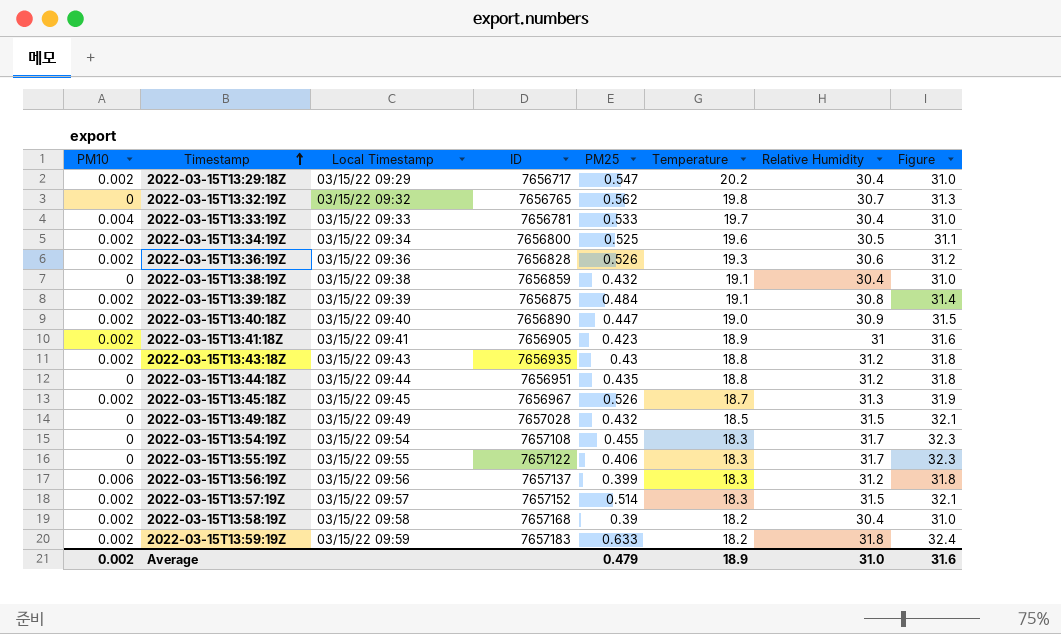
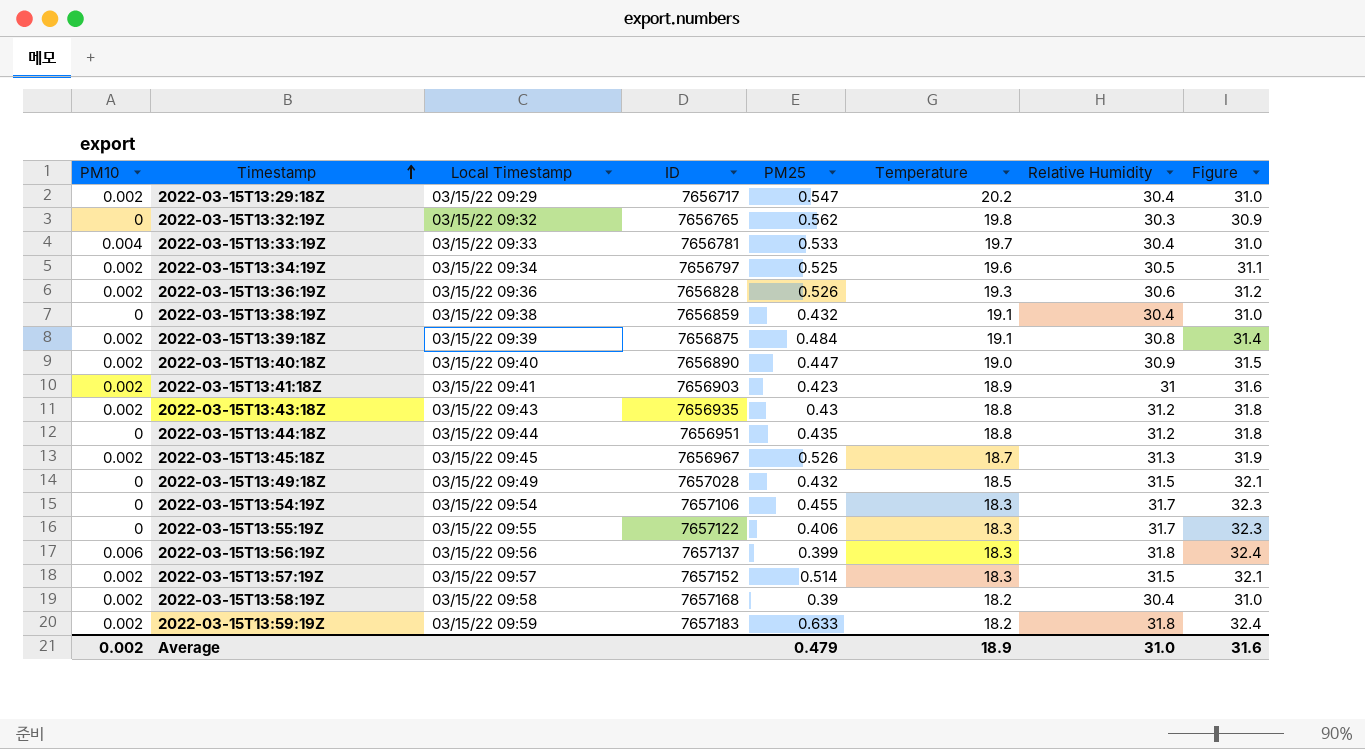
2022-03-15T13:32:19Z | Relative Humidity: 30.7 -> 30.3
2022-03-15T13:32:19Z | Figure: 31.3 -> 30.9
2022-03-15T13:34:19Z | ID: 7656800 -> 7656797
2022-03-15T13:41:18Z | ID: 7656905 -> 7656903
2022-03-15T13:54:19Z | ID: 7657108 -> 7657106
2022-03-15T13:56:19Z | Relative Humidity: 31.2 -> 31.8
2022-03-15T13:56:19Z | Figure: 31.8 -> 32.4

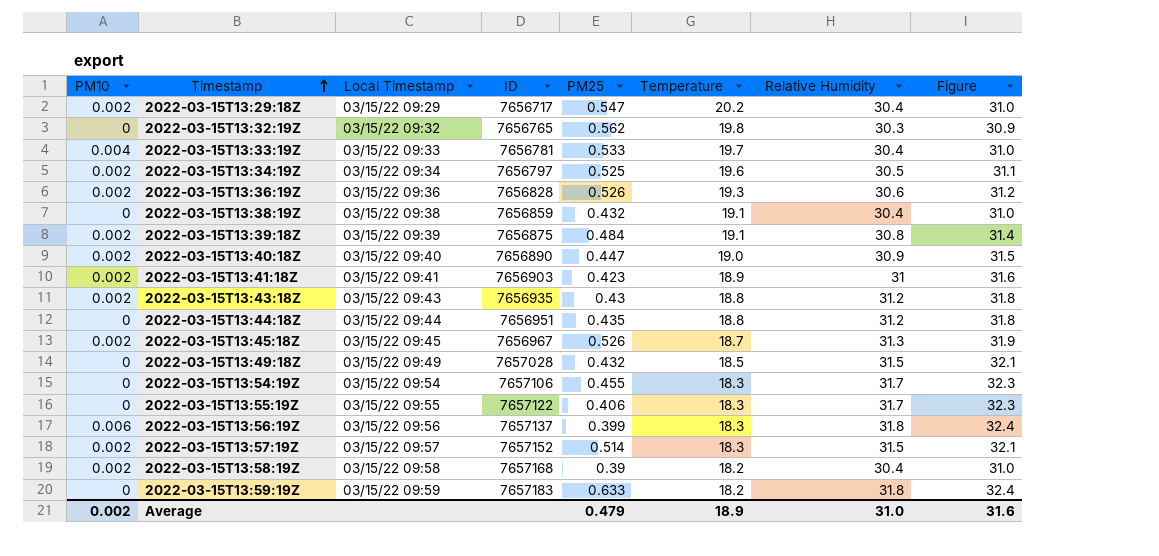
2022-03-15T13:59:19Z | PM10: 0.002 -> 0

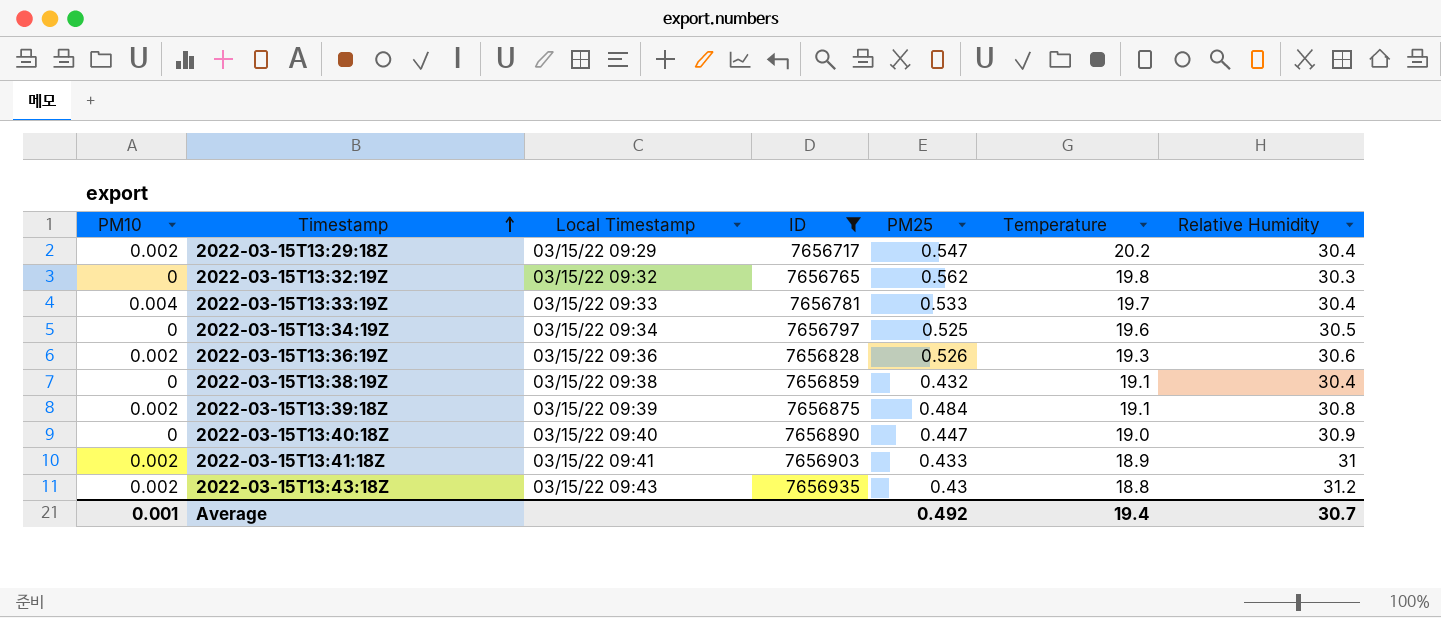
filter: none -> ID <= 7656935
column Figure | formula: [Relative Humidity] * 1.02 -> none
2022-03-15T13:34:19Z | PM10: 0.002 -> 0
2022-03-15T13:40:18Z | PM10: 0.002 -> 0
2022-03-15T13:41:18Z | PM25: 0.423 -> 0.433
Average | PM10: 0.002 -> 0.001
Average | PM25: 0.479 -> 0.492
Average | Temperature: 18.9 -> 19.4
Average | Relative Humidity: 31.0 -> 30.7

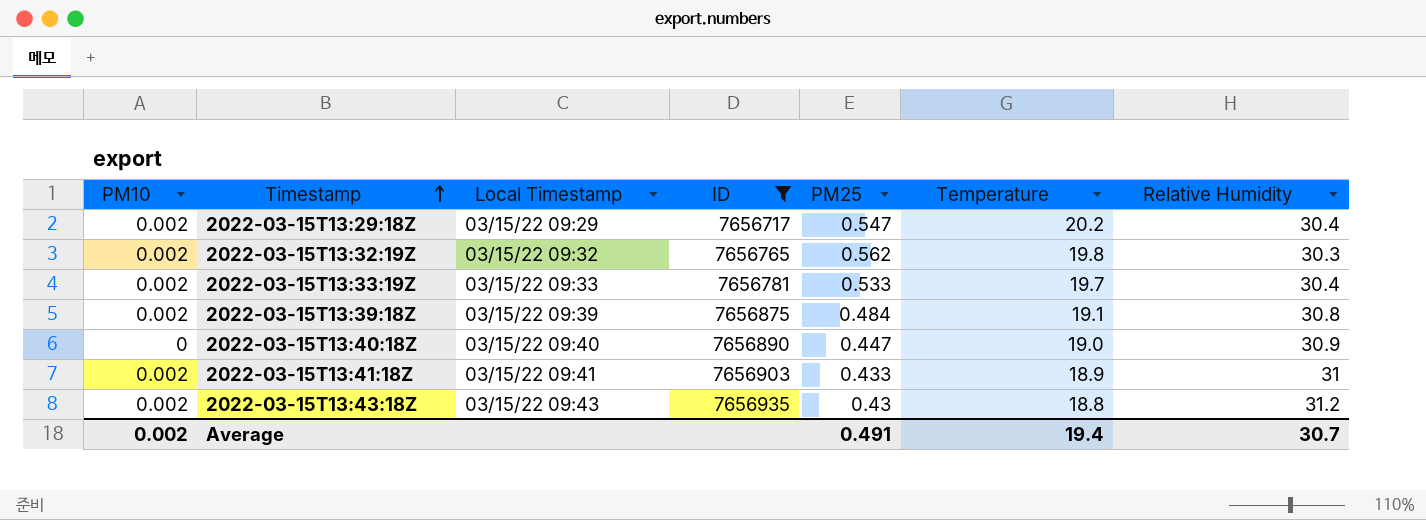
row 2022-03-15T13:34:19Z: 0 | 03/15/22 09:34 | 7656797 | 0.525 | 19.6 | 30.5 -> none
row 2022-03-15T13:36:19Z: 0.002 | 03/15/22 09:36 | 7656828 | 0.526 | 19.3 | 30.6 -> none
row 2022-03-15T13:38:19Z: 0 | 03/15/22 09:38 | 7656859 | 0.432 | 19.1 | 30.4 -> none
2022-03-15T13:32:19Z | PM10: 0 -> 0.002
2022-03-15T13:33:19Z | PM10: 0.004 -> 0.002
Average | PM10: 0.001 -> 0.002
Average | PM25: 0.492 -> 0.491

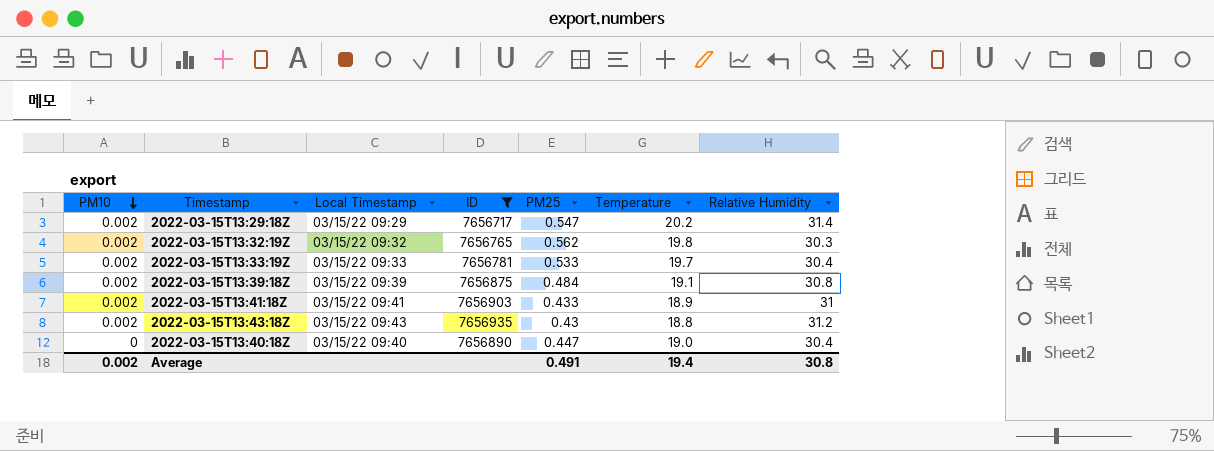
row order: Timestamp ascending -> PM10 descending
2022-03-15T13:29:18Z | Relative Humidity: 30.4 -> 31.4
2022-03-15T13:40:18Z | Relative Humidity: 30.9 -> 30.4
Average | Relative Humidity: 30.7 -> 30.8

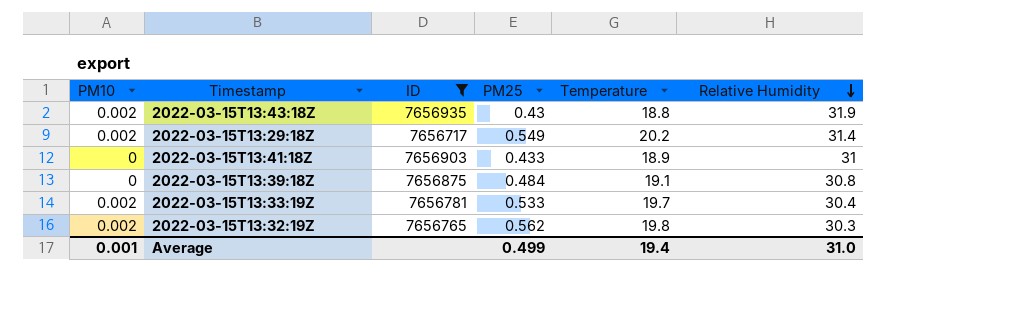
row order: PM10 descending -> Relative Humidity descending
column Local Timestamp | position: 3 -> none
row 2022-03-15T13:40:18Z: 0 | 03/15/22 09:40 | 7656890 | 0.447 | 19.0 | 30.4 -> none
2022-03-15T13:43:18Z | Relative Humidity: 31.2 -> 31.9
2022-03-15T13:29:18Z | PM25: 0.547 -> 0.549
2022-03-15T13:41:18Z | PM10: 0.002 -> 0
2022-03-15T13:39:18Z | PM10: 0.002 -> 0
Average | PM10: 0.002 -> 0.001
Average | PM25: 0.491 -> 0.499
Average | Relative Humidity: 30.8 -> 31.0

